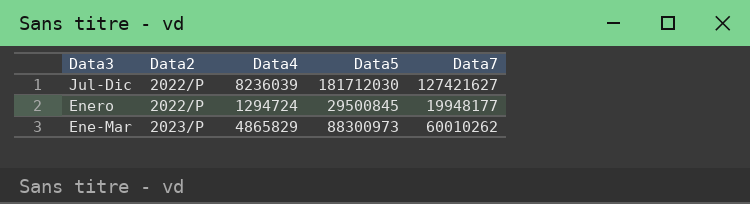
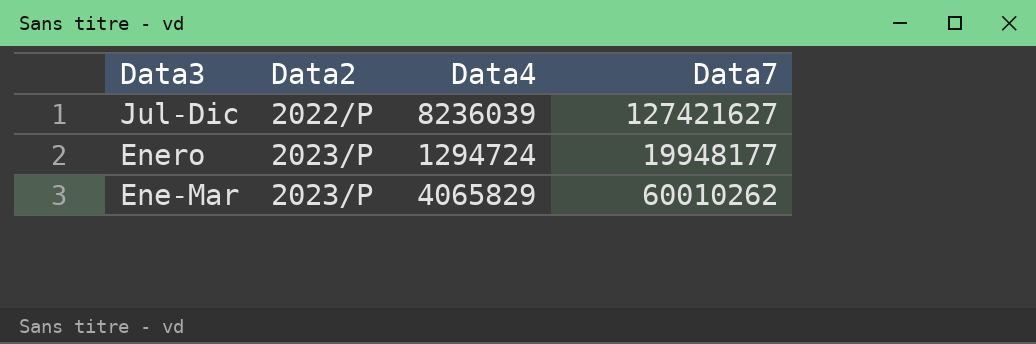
column Data5 | position: 4 -> none
Enero | Data2: 2022/P -> 2023/P
Ene-Mar | Data4: 4865829 -> 4065829

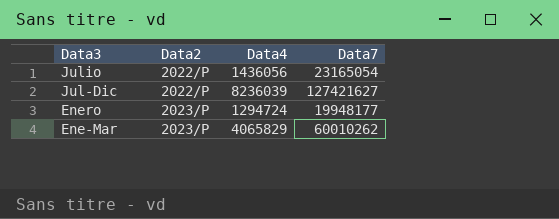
row Julio: none -> 2022/P | 1436056 | 23165054

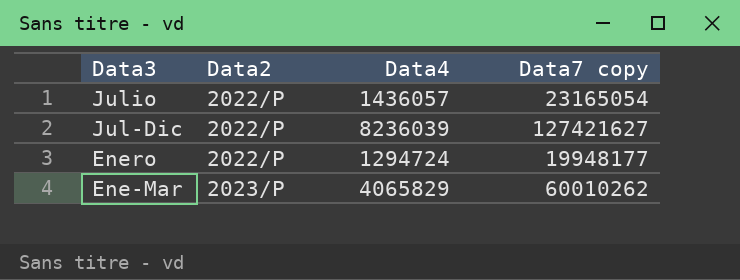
column name: Data7 -> Data7 copy
Julio | Data4: 1436056 -> 1436057
Enero | Data2: 2023/P -> 2022/P

